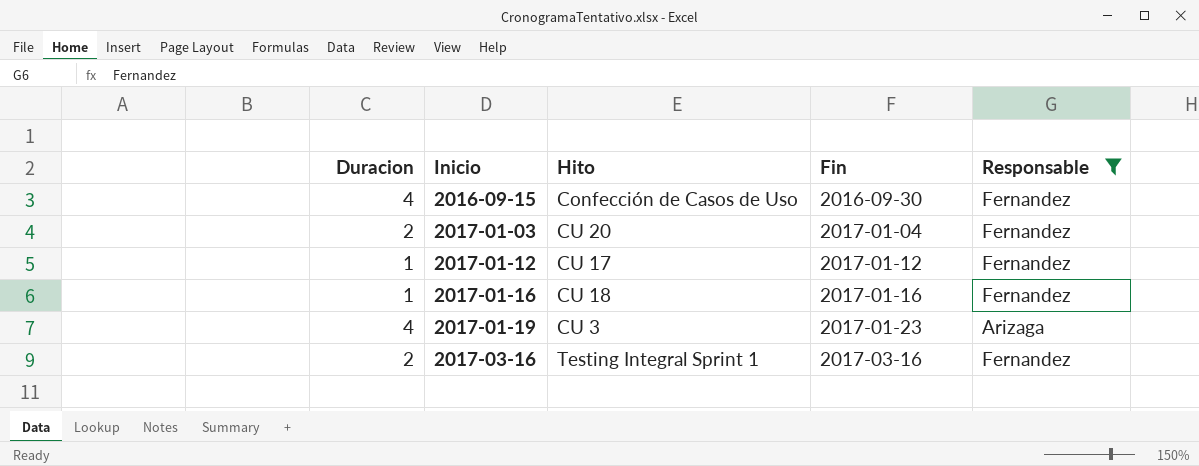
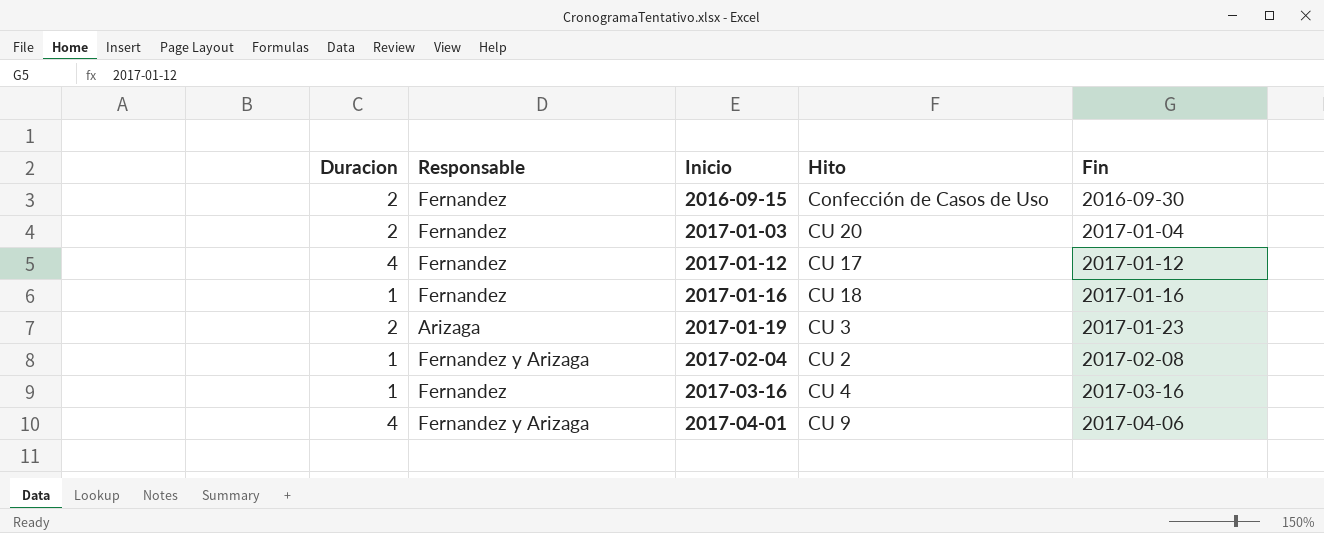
filter: Responsable != Fernandez y Arizaga -> none
column Responsable | position: 5 -> 2
2016-09-15 | Duracion: 4 -> 2
2017-01-12 | Duracion: 1 -> 4
2017-01-19 | Duracion: 4 -> 2
2017-03-16 | Duracion: 2 -> 1
2017-03-16 | Hito: Testing Integral Sprint 1 -> CU 4

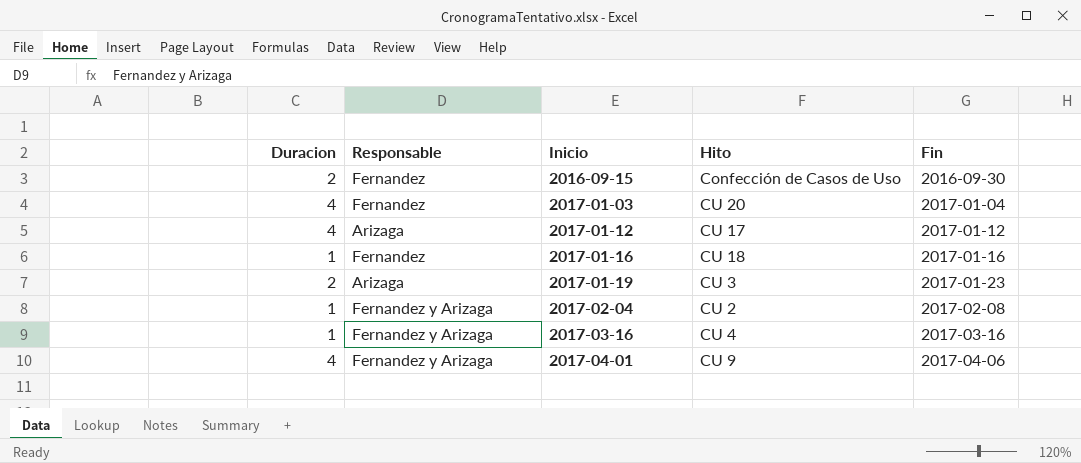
2017-01-03 | Duracion: 2 -> 4
2017-01-12 | Responsable: Fernandez -> Arizaga
2017-03-16 | Responsable: Fernandez -> Fernandez y Arizaga

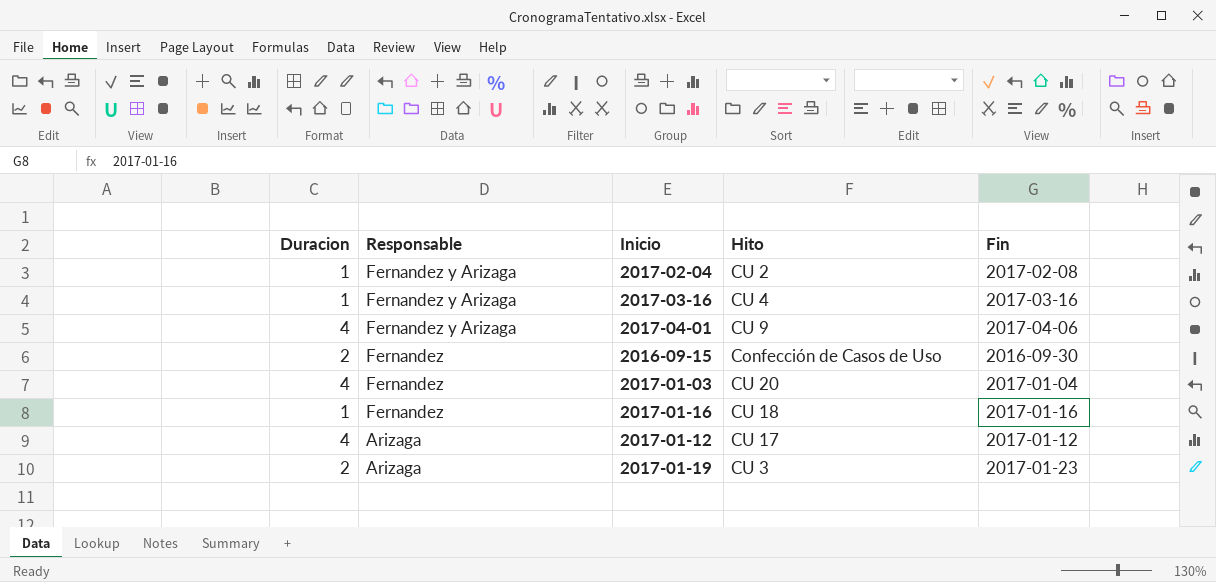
row order: Inicio ascending -> Responsable descending

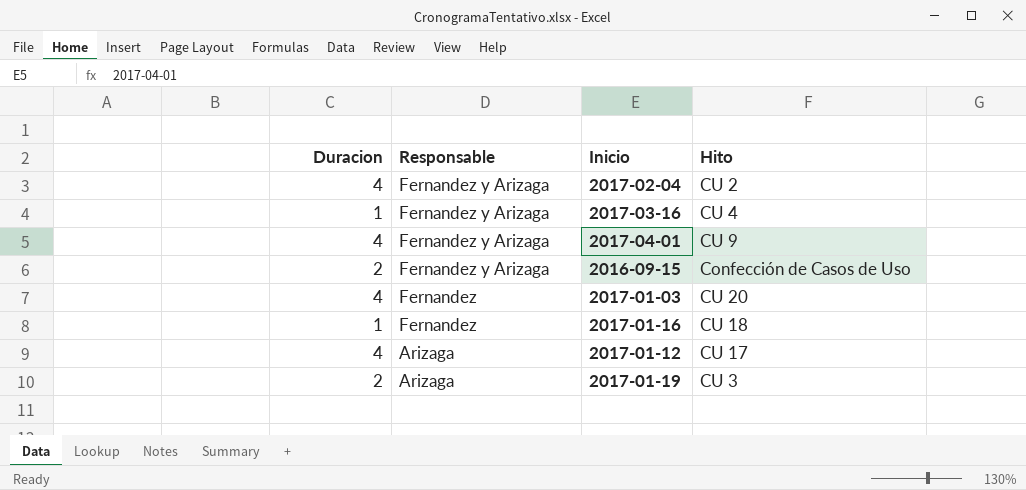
column Fin | position: 5 -> none
2017-02-04 | Duracion: 1 -> 4
2016-09-15 | Responsable: Fernandez -> Fernandez y Arizaga

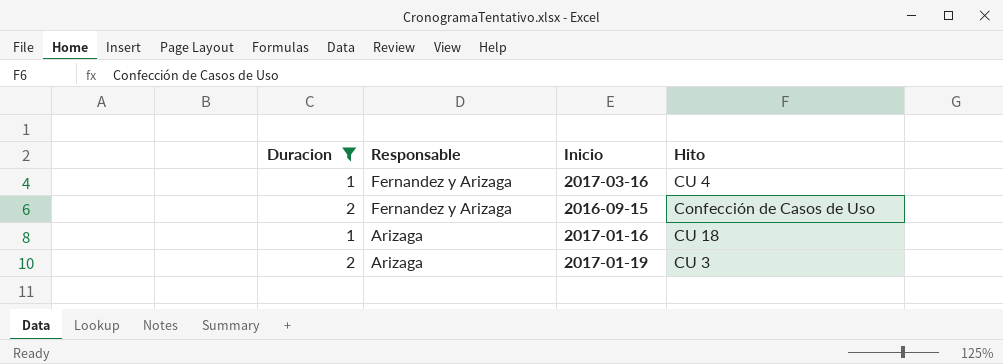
filter: none -> Duracion != 4
2017-01-16 | Responsable: Fernandez -> Arizaga

